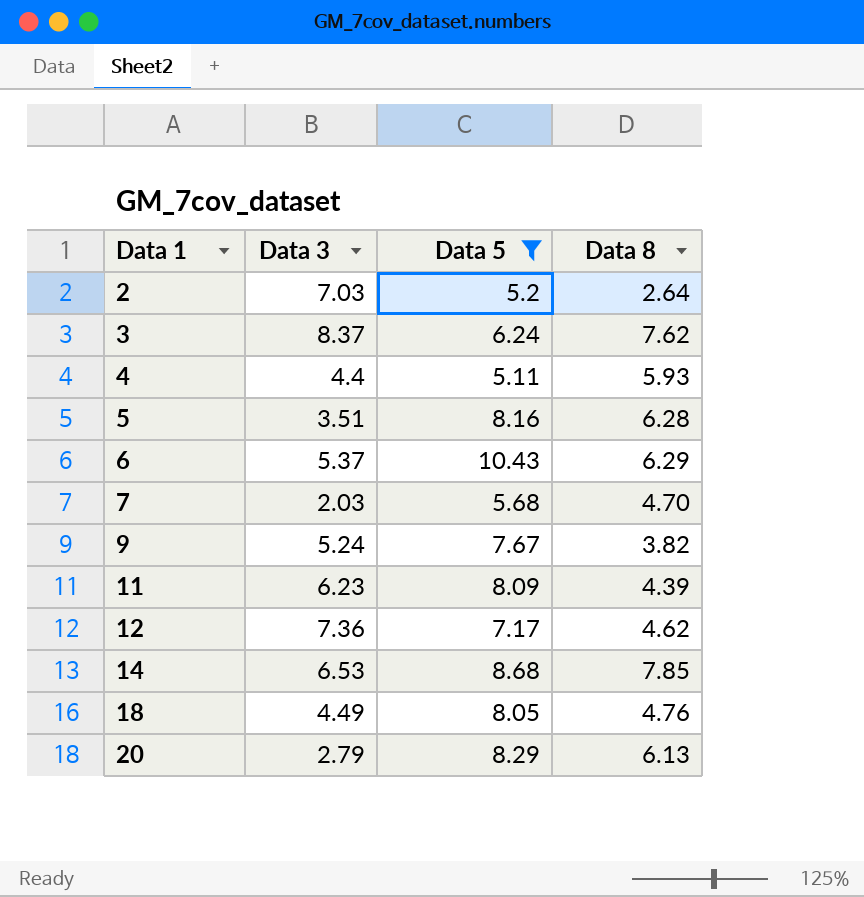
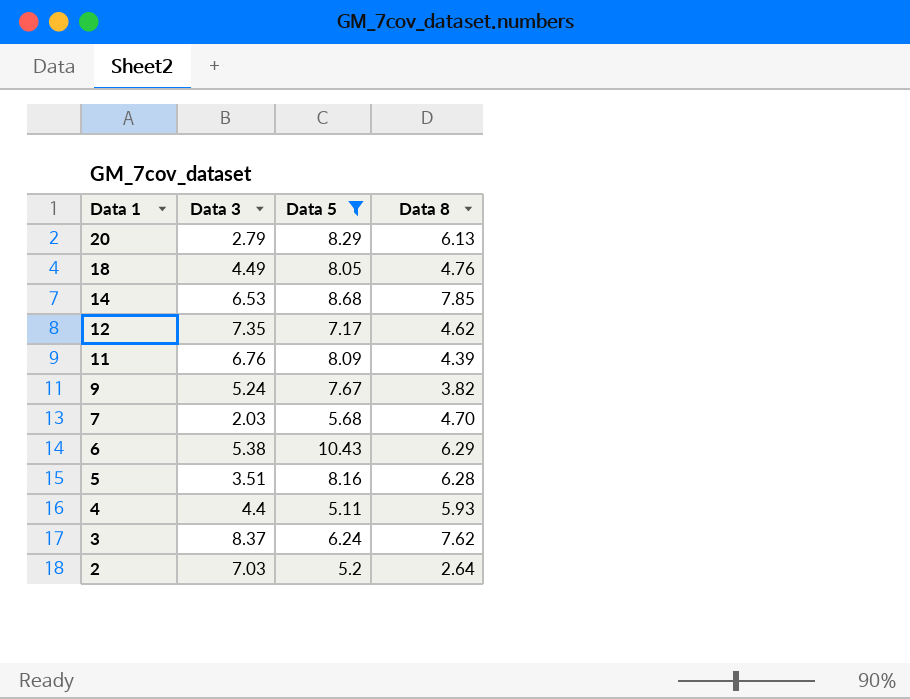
row order: Data 1 ascending -> Data 1 descending
12 | Data 3: 7.36 -> 7.35
11 | Data 3: 6.23 -> 6.76
6 | Data 3: 5.37 -> 5.38

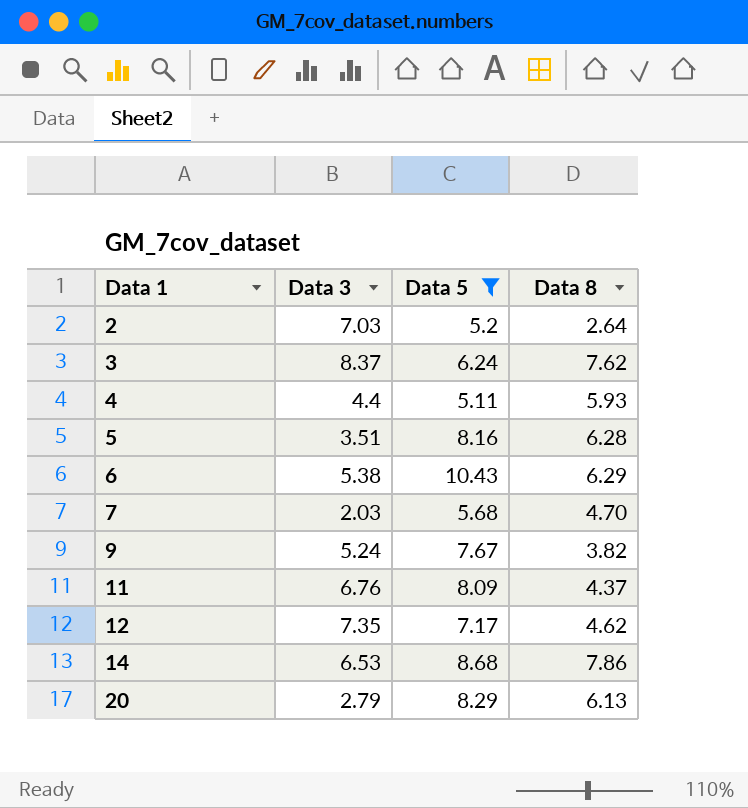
row order: Data 1 descending -> Data 1 ascending
row 18: 4.49 | 8.05 | 4.76 -> none
11 | Data 8: 4.39 -> 4.37
14 | Data 8: 7.85 -> 7.86

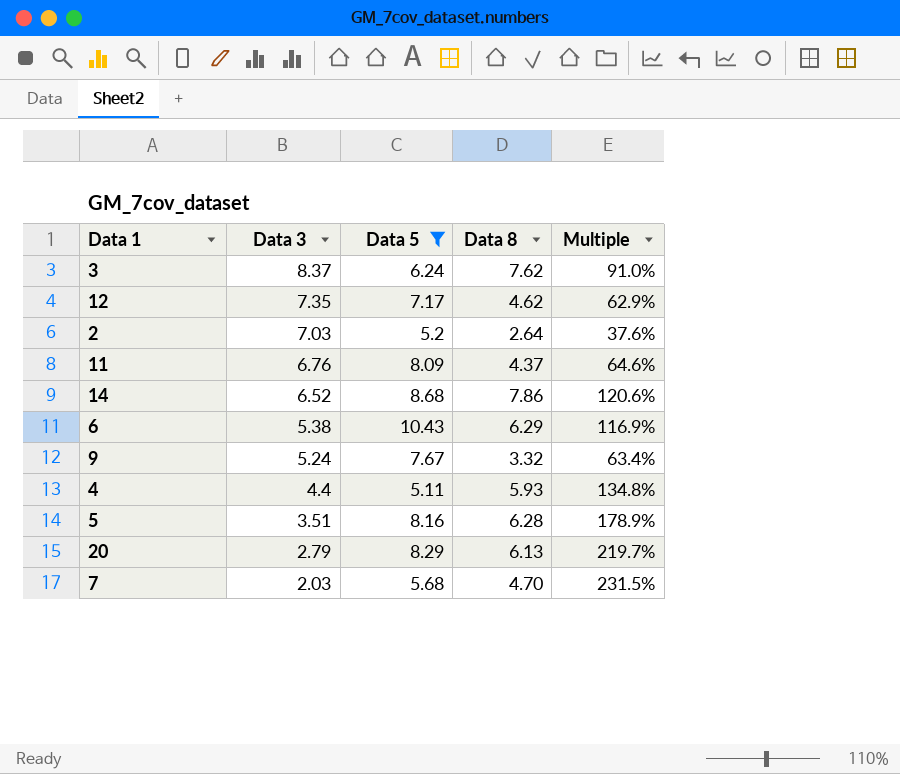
row order: Data 1 ascending -> Data 3 descending
column Multiple | formula: none -> [Data 8] / [Data 3]
14 | Data 3: 6.53 -> 6.52
9 | Data 8: 3.82 -> 3.32

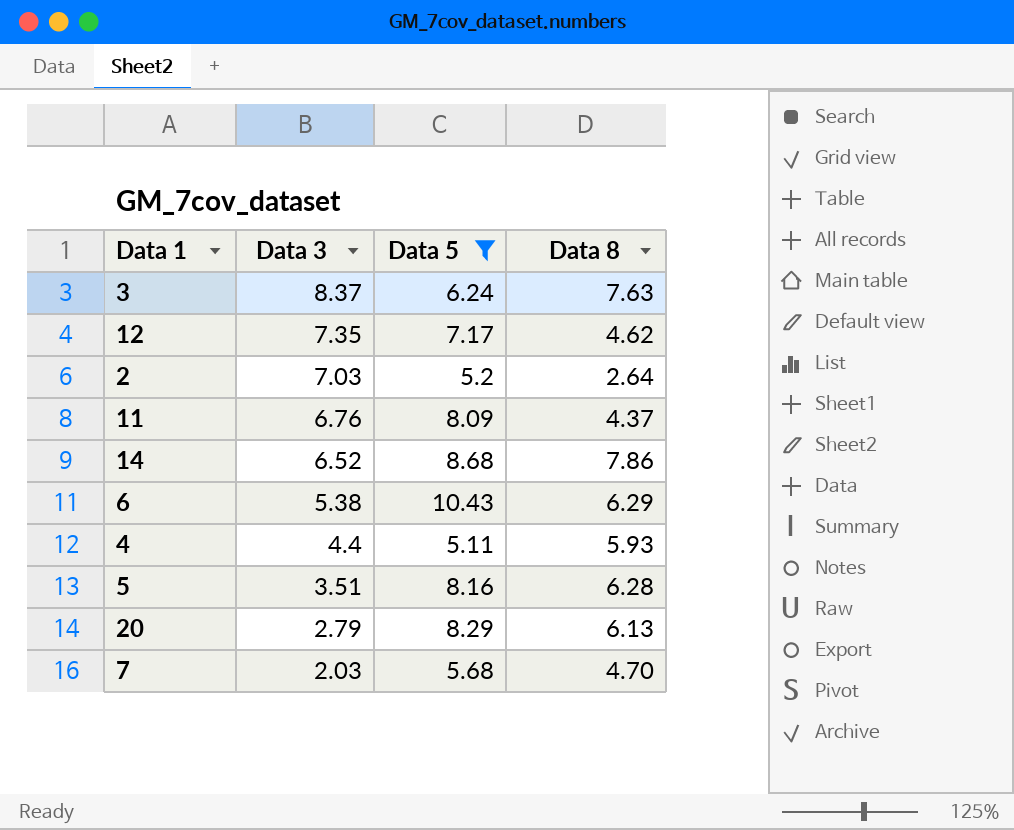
column Multiple | formula: [Data 8] / [Data 3] -> none
row 9: 5.24 | 7.67 | 3.32 | 63.4% -> none
3 | Data 8: 7.62 -> 7.63

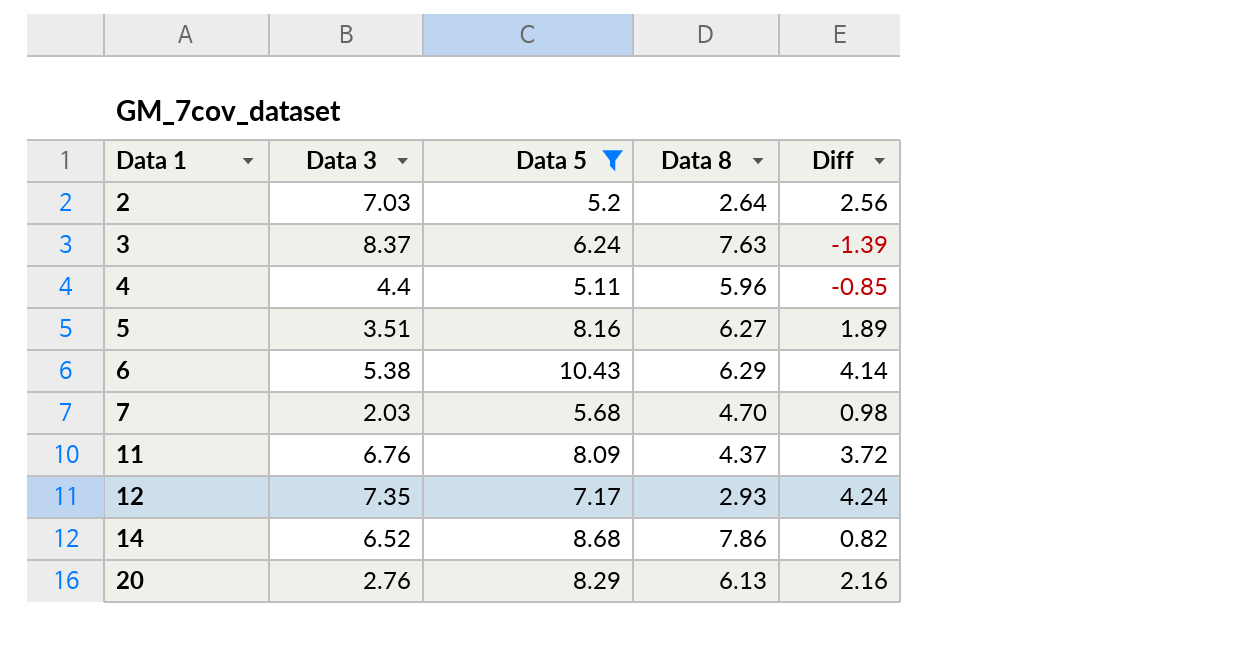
row order: Data 3 descending -> Data 1 ascending
column Diff | formula: none -> [Data 5] - [Data 8]
4 | Data 8: 5.93 -> 5.96
5 | Data 8: 6.28 -> 6.27
12 | Data 8: 4.62 -> 2.93
20 | Data 3: 2.79 -> 2.76

